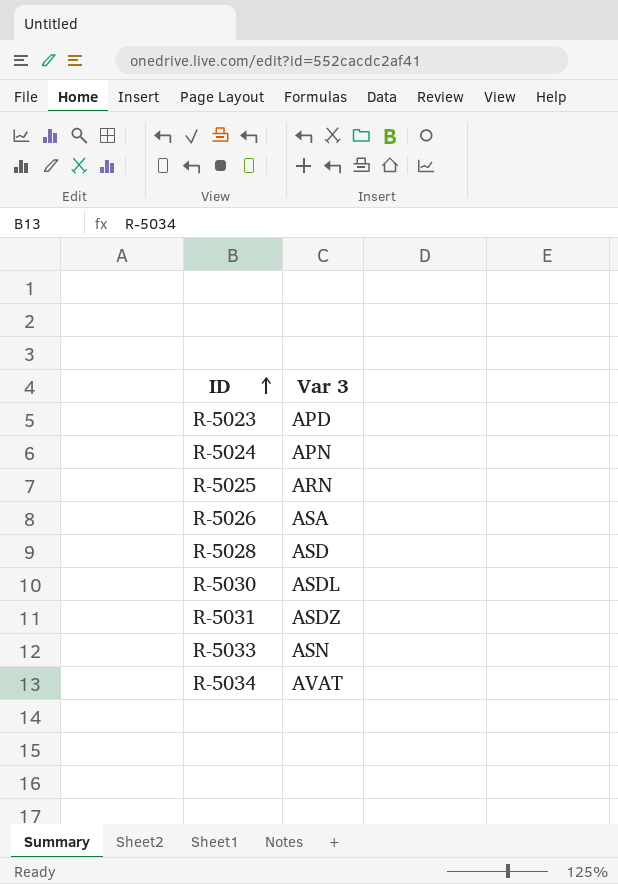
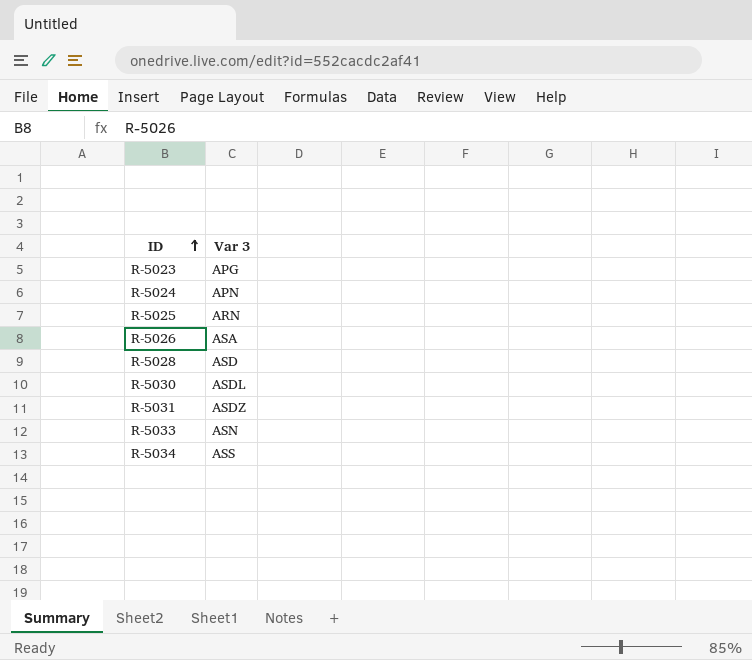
R-5023 | Var 3: APD -> APG
R-5034 | Var 3: AVAT -> ASS

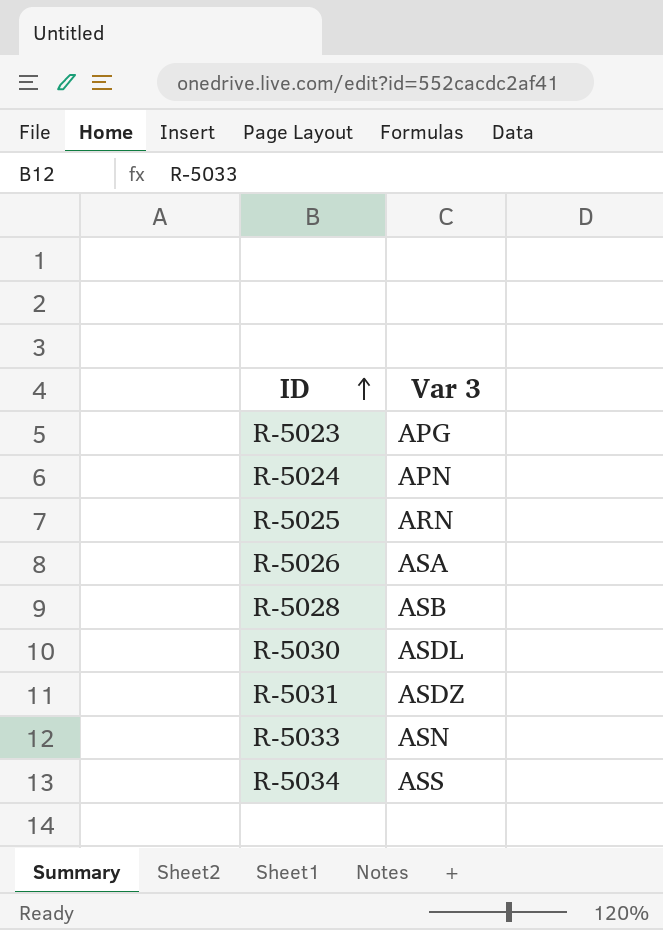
R-5028 | Var 3: ASD -> ASB

